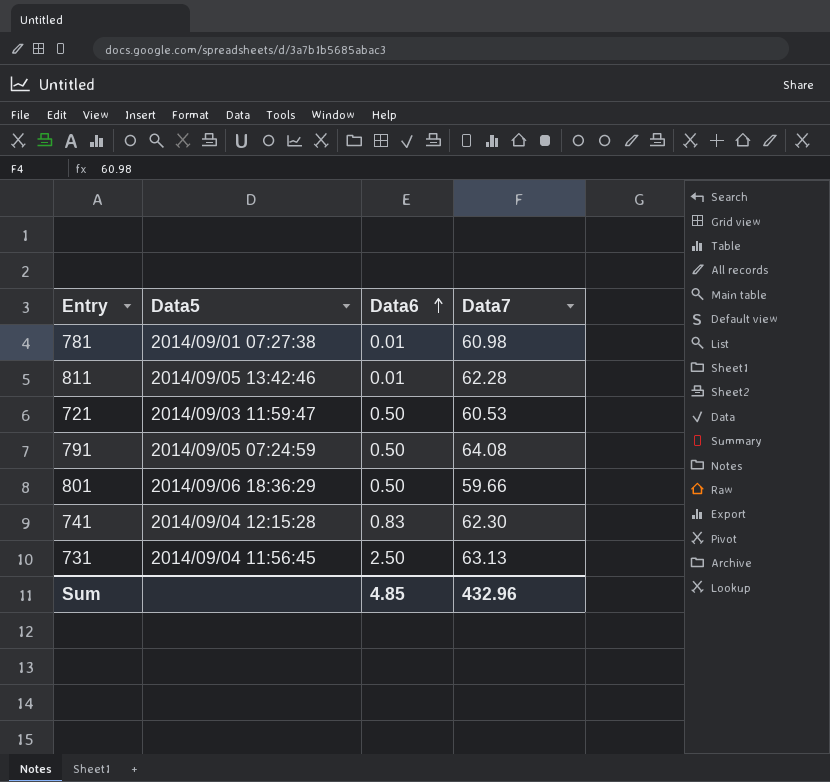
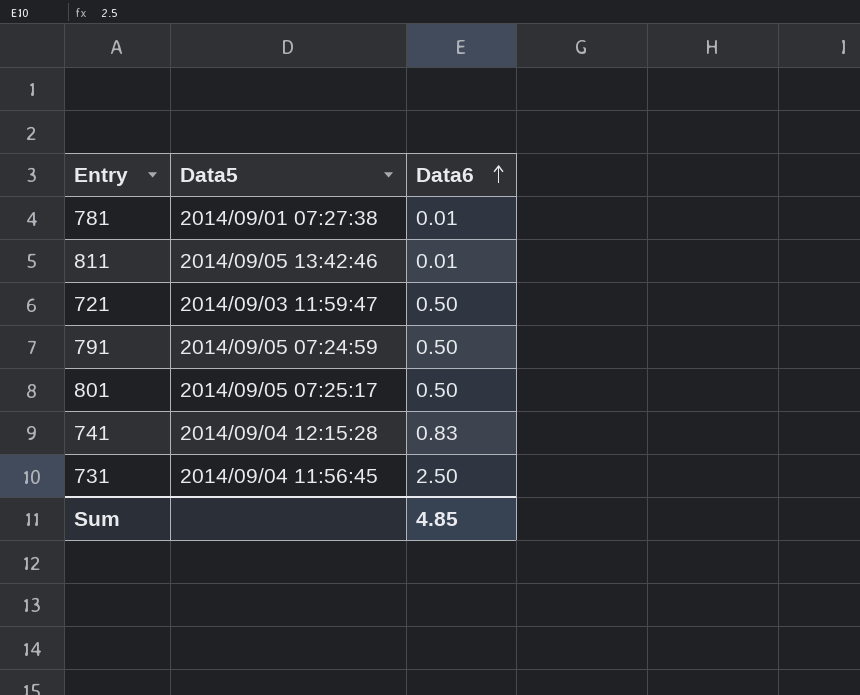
column Data7 | position: 4 -> none
801 | Data5: 2014/09/06 18:36:29 -> 2014/09/05 07:25:17

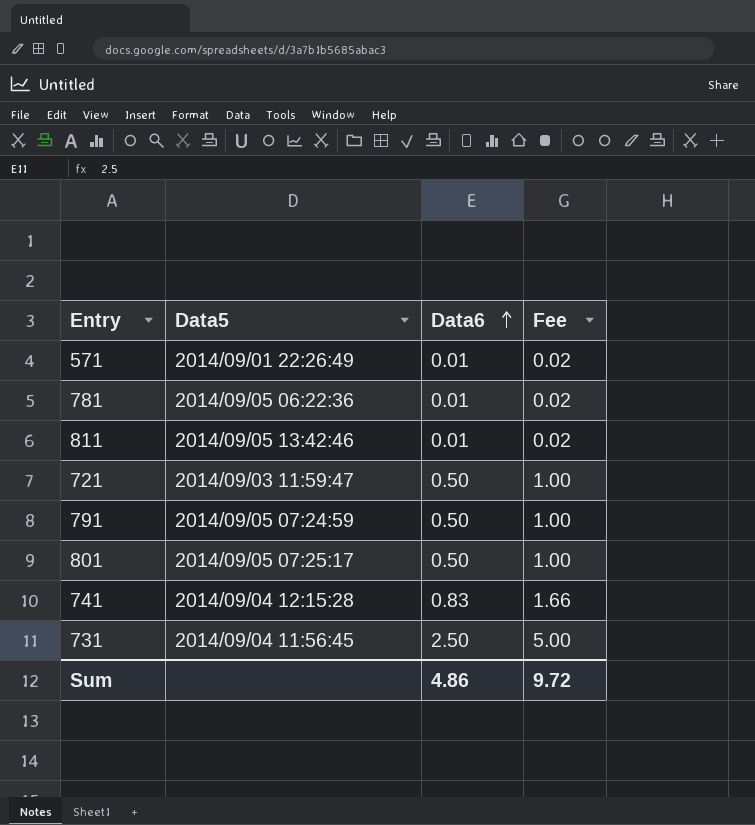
column Fee | formula: none -> [Data6] * 2
row 571: none -> 2014/09/01 22:26:49 | 0.01 | 0.02
781 | Data5: 2014/09/01 07:27:38 -> 2014/09/05 06:22:36
Sum | Data6: 4.85 -> 4.86

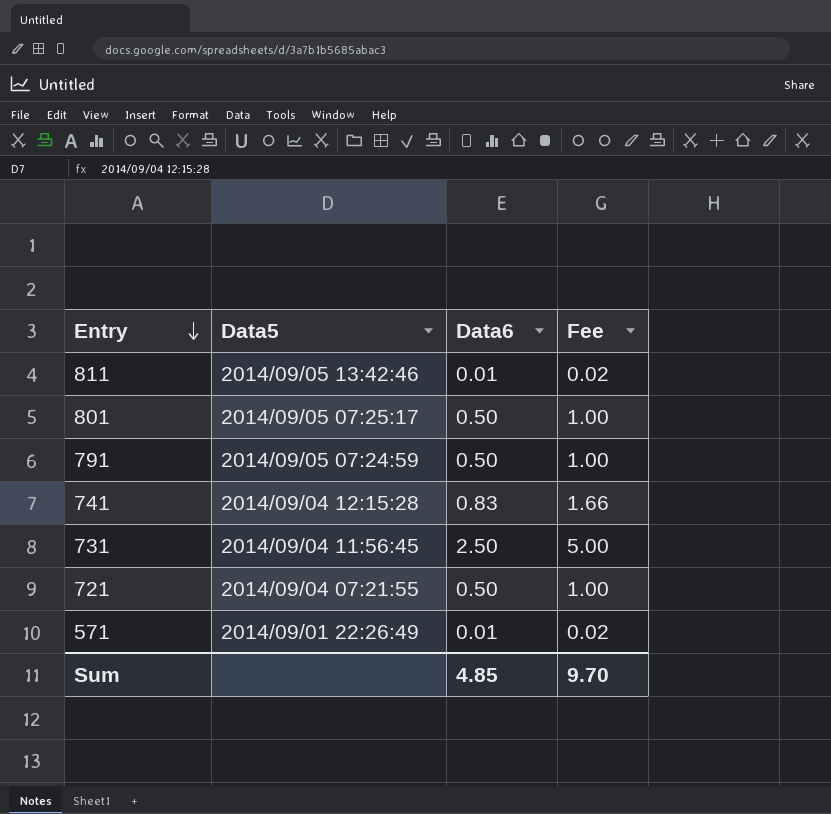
row order: Data6 ascending -> Entry descending
row 781: 2014/09/05 06:22:36 | 0.01 | 0.02 -> none
721 | Data5: 2014/09/03 11:59:47 -> 2014/09/04 07:21:55
Sum | Data6: 4.86 -> 4.85
Sum | Fee: 9.72 -> 9.70

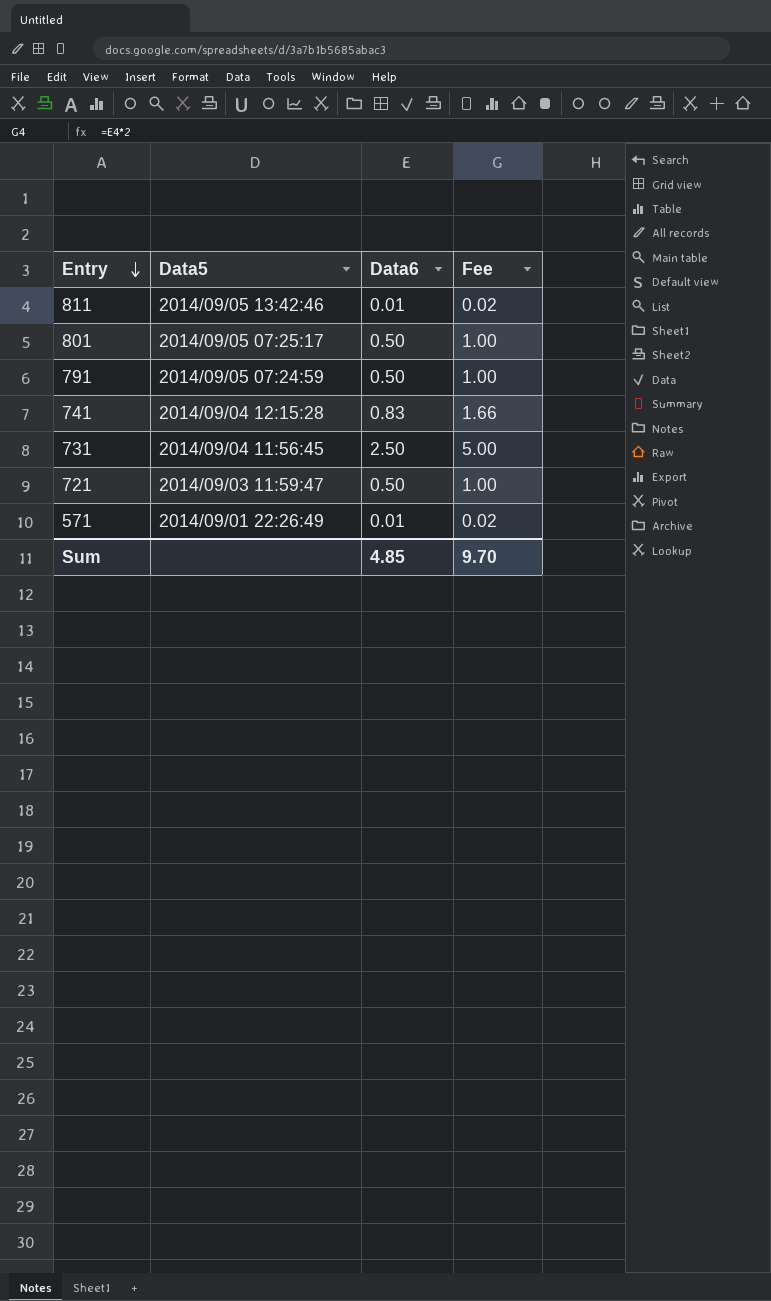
721 | Data5: 2014/09/04 07:21:55 -> 2014/09/03 11:59:47

